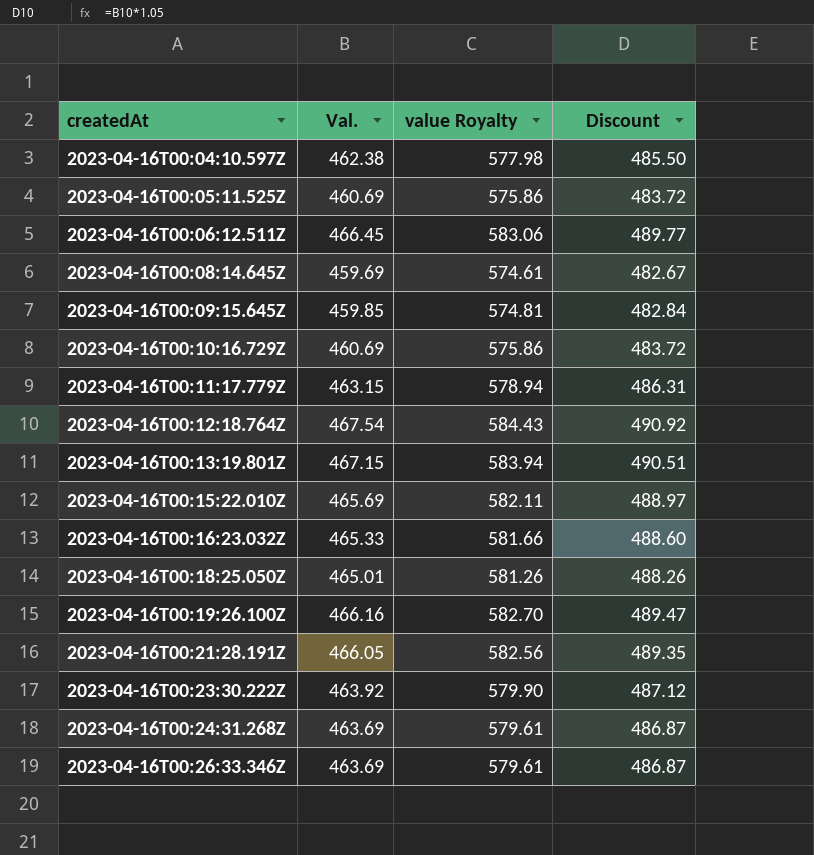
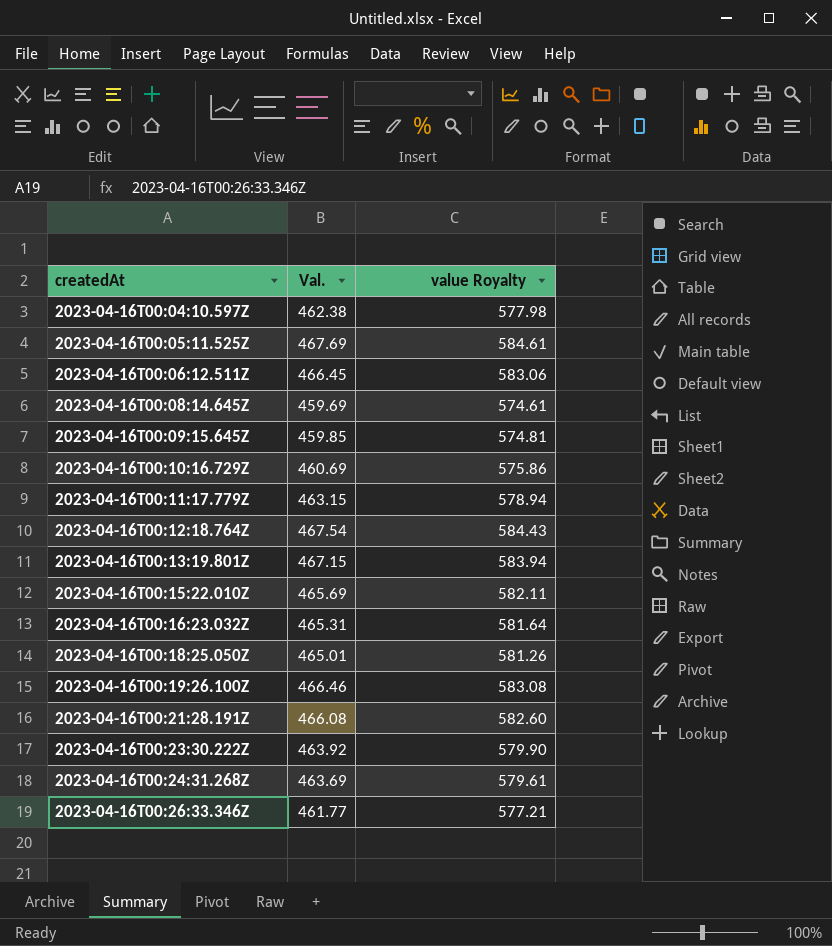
column Discount | formula: [Val.] * 1.05 -> none
2023-04-16T00:05:11.525Z | Val.: 460.69 -> 467.69
2023-04-16T00:05:11.525Z | value Royalty: 575.86 -> 584.61
2023-04-16T00:16:23.032Z | Val.: 465.33 -> 465.31
2023-04-16T00:16:23.032Z | value Royalty: 581.66 -> 581.64
2023-04-16T00:19:26.100Z | Val.: 466.16 -> 466.46
2023-04-16T00:19:26.100Z | value Royalty: 582.70 -> 583.08
2023-04-16T00:21:28.191Z | Val.: 466.05 -> 466.08
2023-04-16T00:21:28.191Z | value Royalty: 582.56 -> 582.60
2023-04-16T00:26:33.346Z | Val.: 463.69 -> 461.77
2023-04-16T00:26:33.346Z | value Royalty: 579.61 -> 577.21

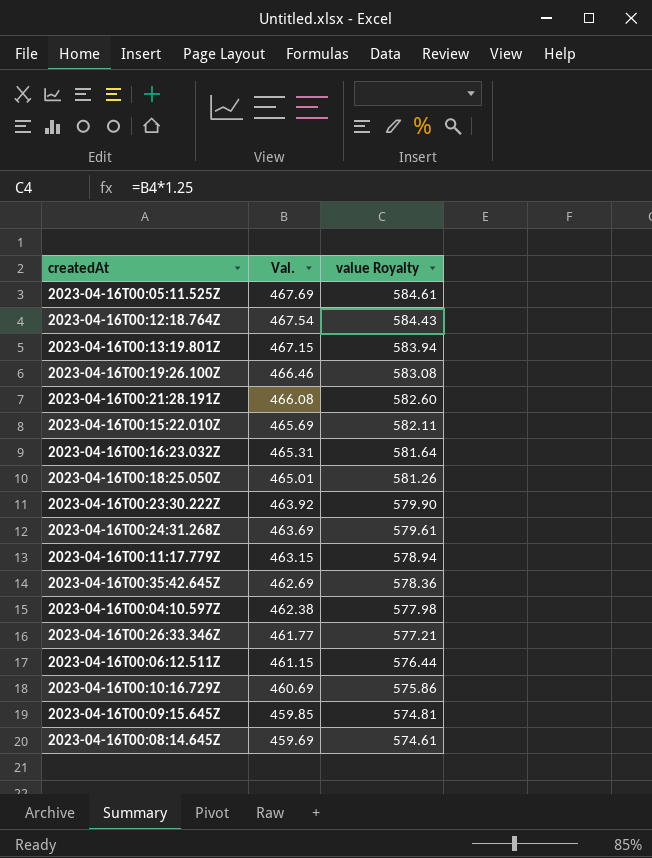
row order: createdAt ascending -> Val. descending
row 2023-04-16T00:35:42.645Z: none -> 462.69 | 578.36
2023-04-16T00:06:12.511Z | Val.: 466.45 -> 461.15
2023-04-16T00:06:12.511Z | value Royalty: 583.06 -> 576.44

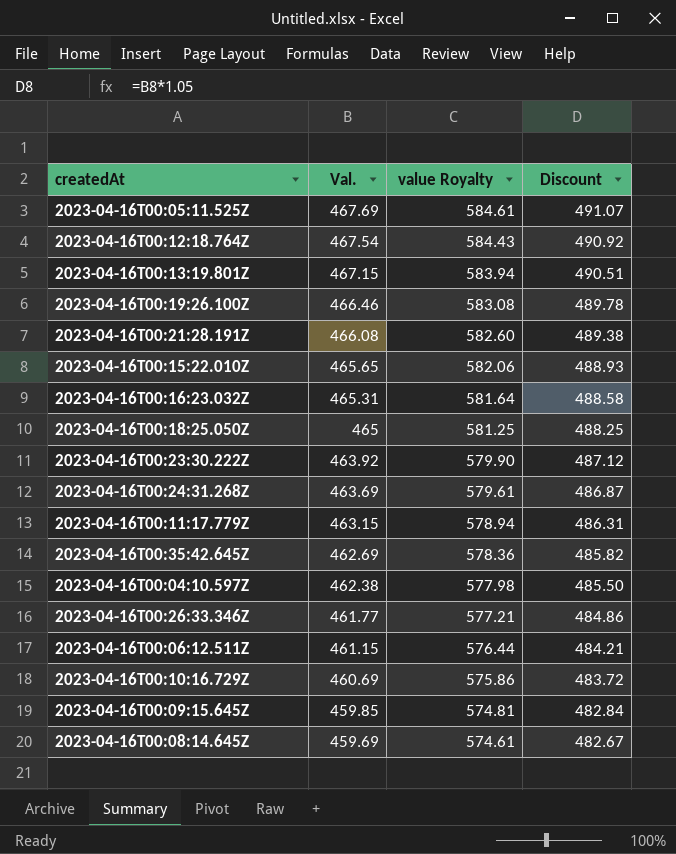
column Discount | formula: none -> [Val.] * 1.05
2023-04-16T00:15:22.010Z | Val.: 465.69 -> 465.65
2023-04-16T00:15:22.010Z | value Royalty: 582.11 -> 582.06
2023-04-16T00:18:25.050Z | Val.: 465.01 -> 465
2023-04-16T00:18:25.050Z | value Royalty: 581.26 -> 581.25

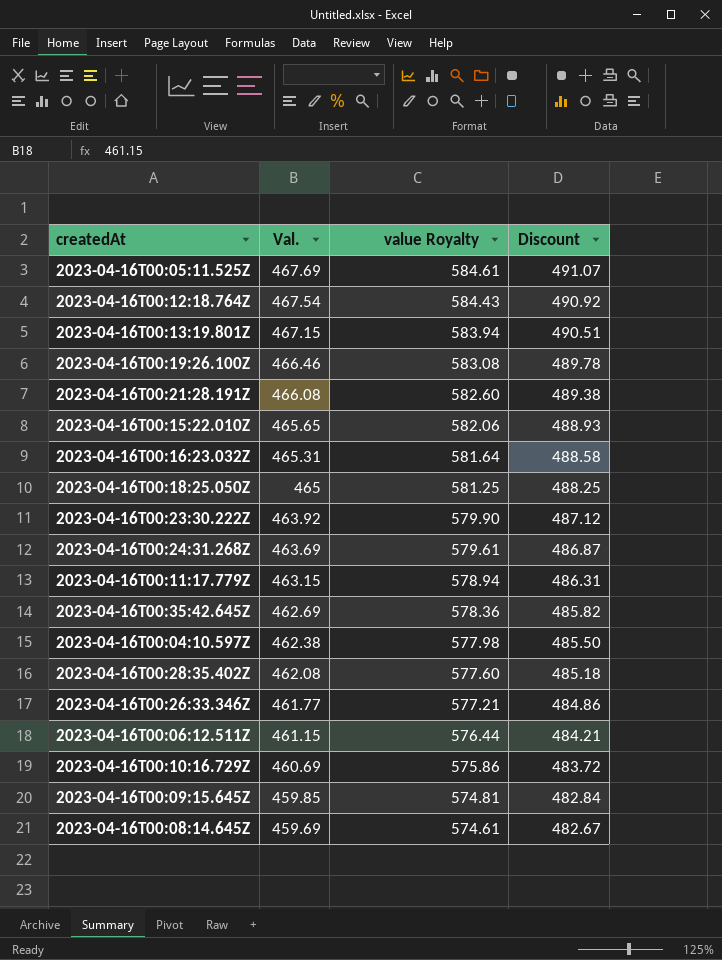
row 2023-04-16T00:28:35.402Z: none -> 462.08 | 577.60 | 485.18

